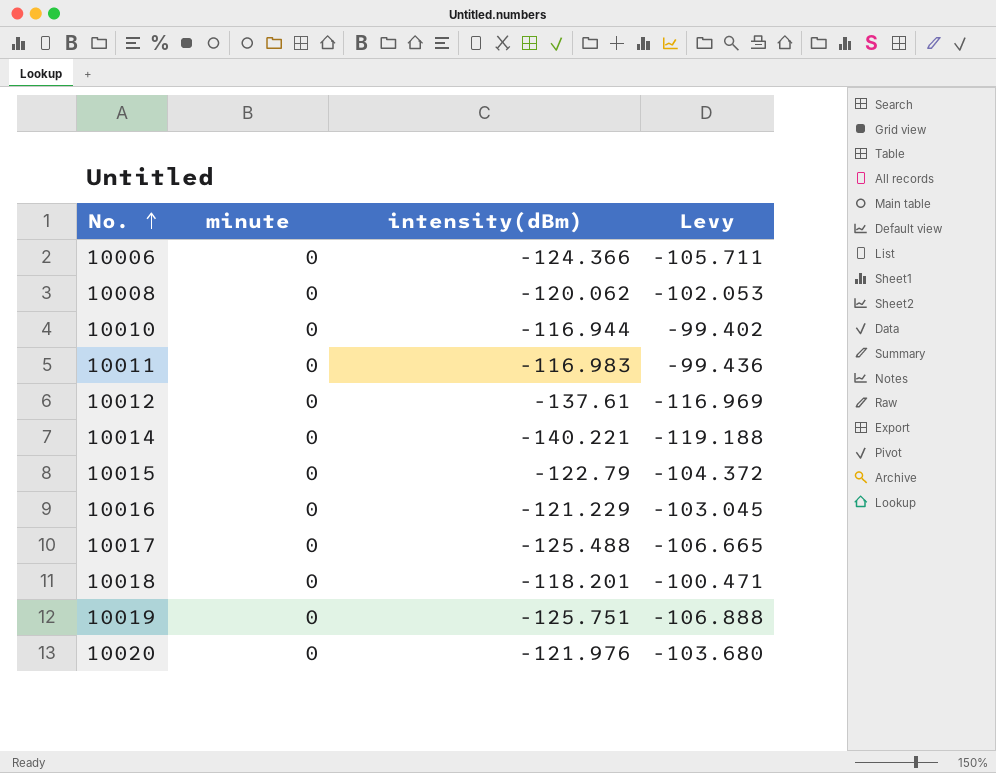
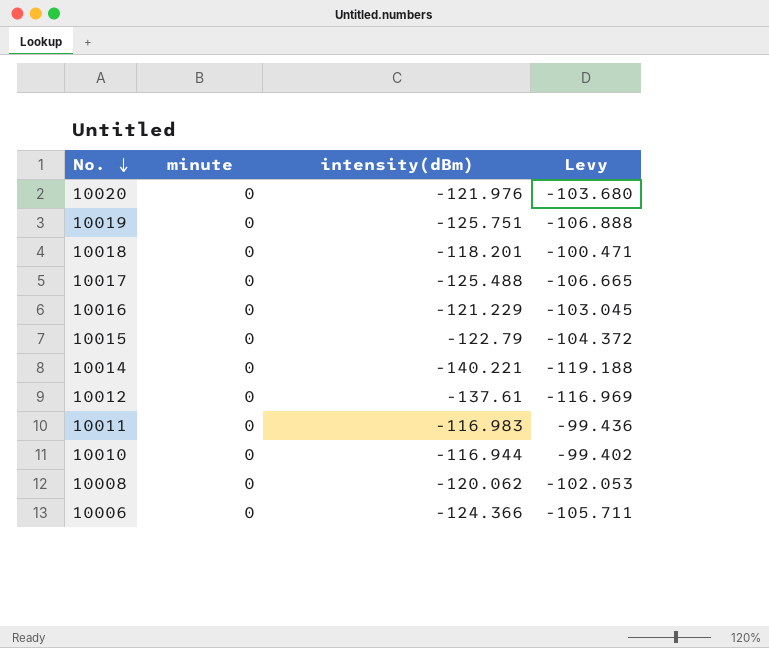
row order: No. ascending -> No. descending

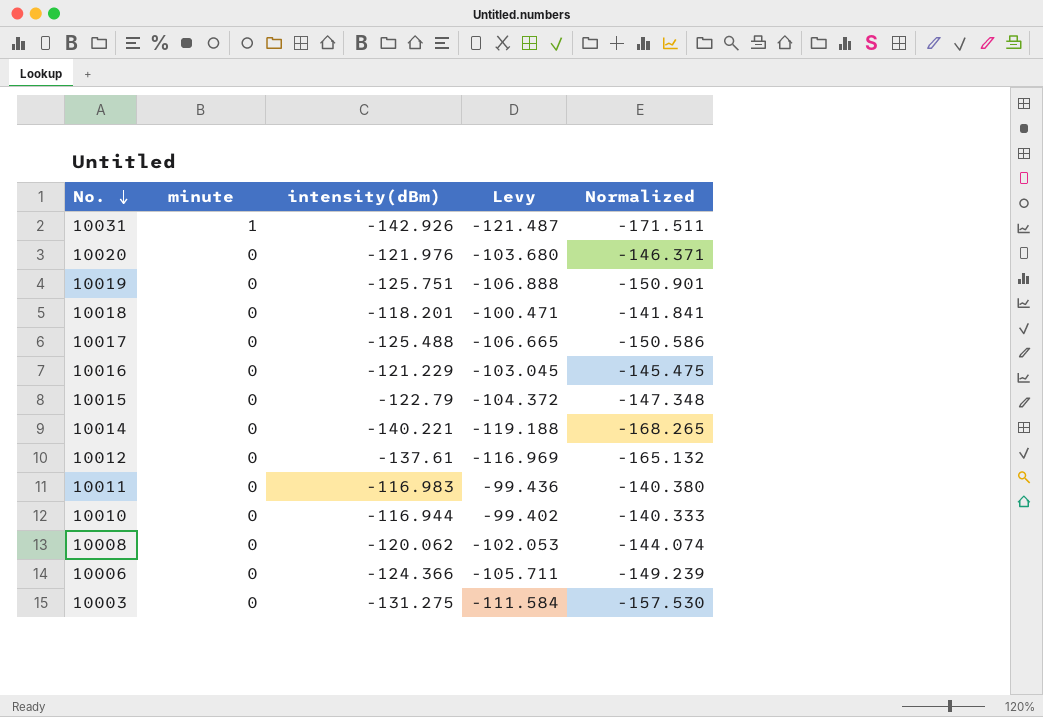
column Normalized | formula: none -> [intensity(dBm)] * 1.2
row 10031: none -> 1 | -142.926 | -121.487 | -171.511
row 10003: none -> 0 | -131.275 | -111.584 | -157.530

